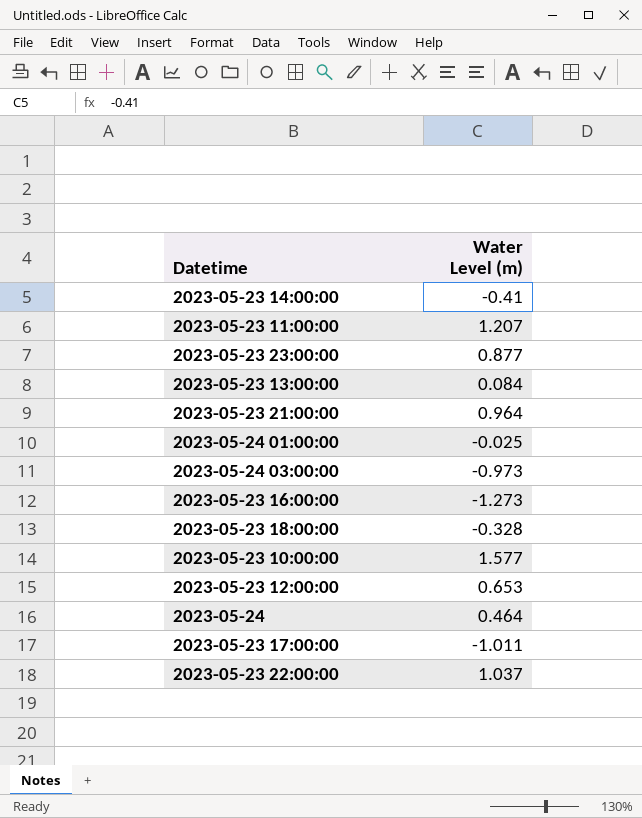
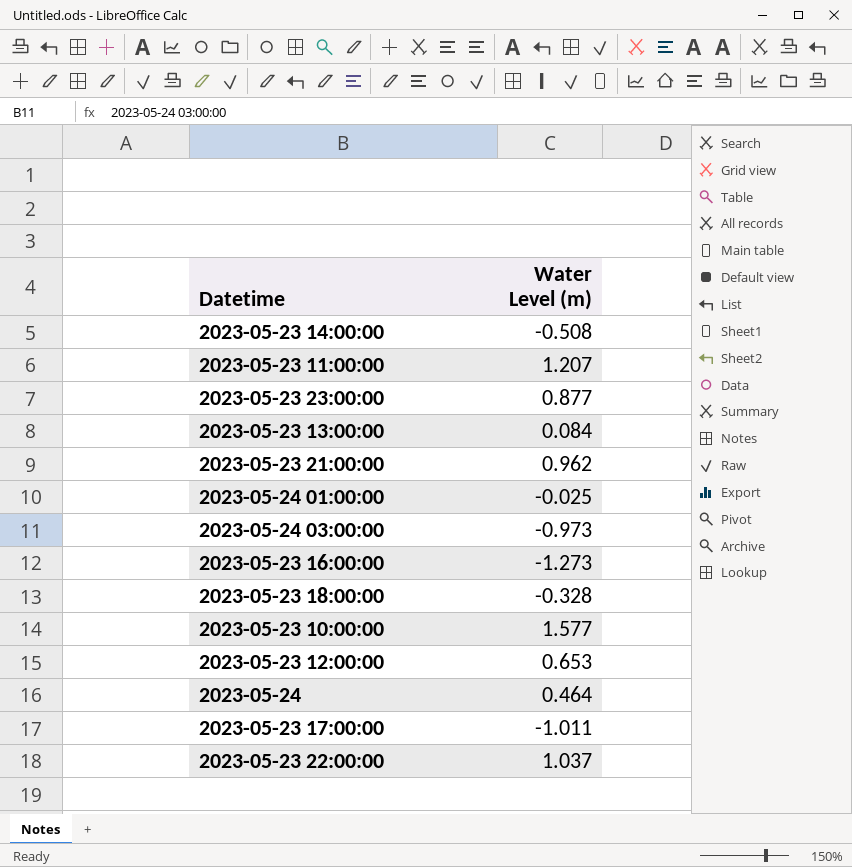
2023-05-23 14:00:00 | Water Level (m): -0.41 -> -0.508
2023-05-23 21:00:00 | Water Level (m): 0.964 -> 0.962

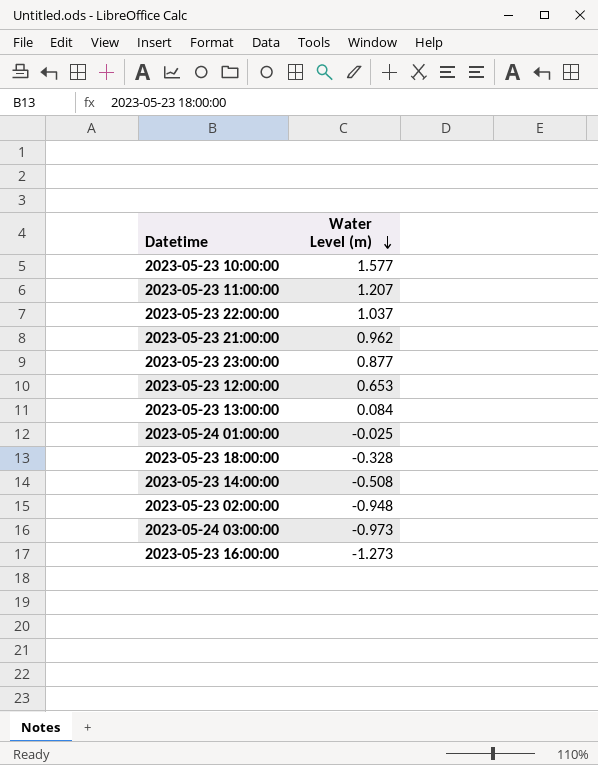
row order: none -> Water Level (m) descending
row 2023-05-24: 0.464 -> none
row 2023-05-23 17:00:00: -1.011 -> none
row 2023-05-23 02:00:00: none -> -0.948

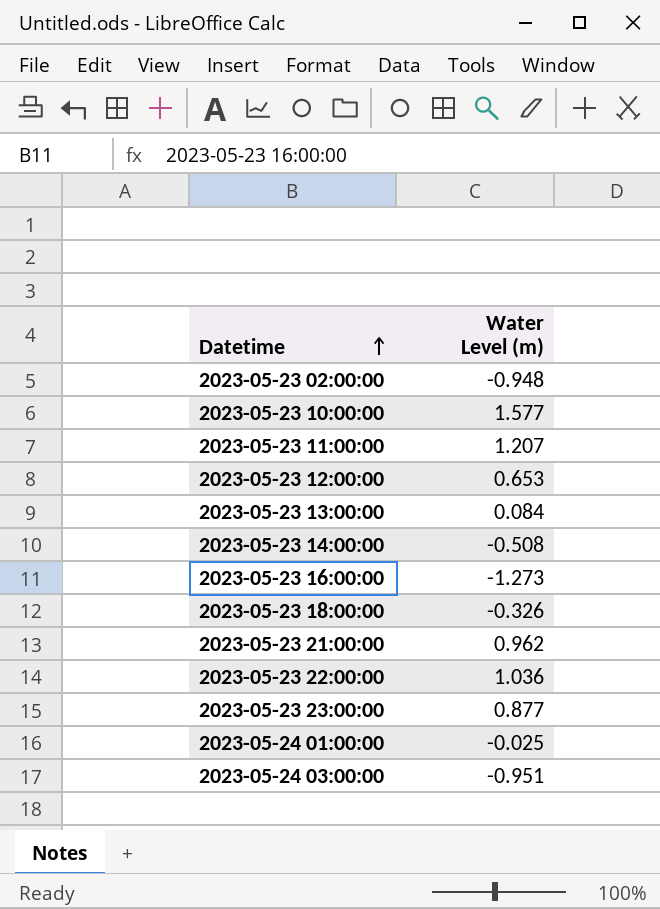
row order: Water Level (m) descending -> Datetime ascending
2023-05-23 18:00:00 | Water Level (m): -0.328 -> -0.326
2023-05-23 22:00:00 | Water Level (m): 1.037 -> 1.036
2023-05-24 03:00:00 | Water Level (m): -0.973 -> -0.951

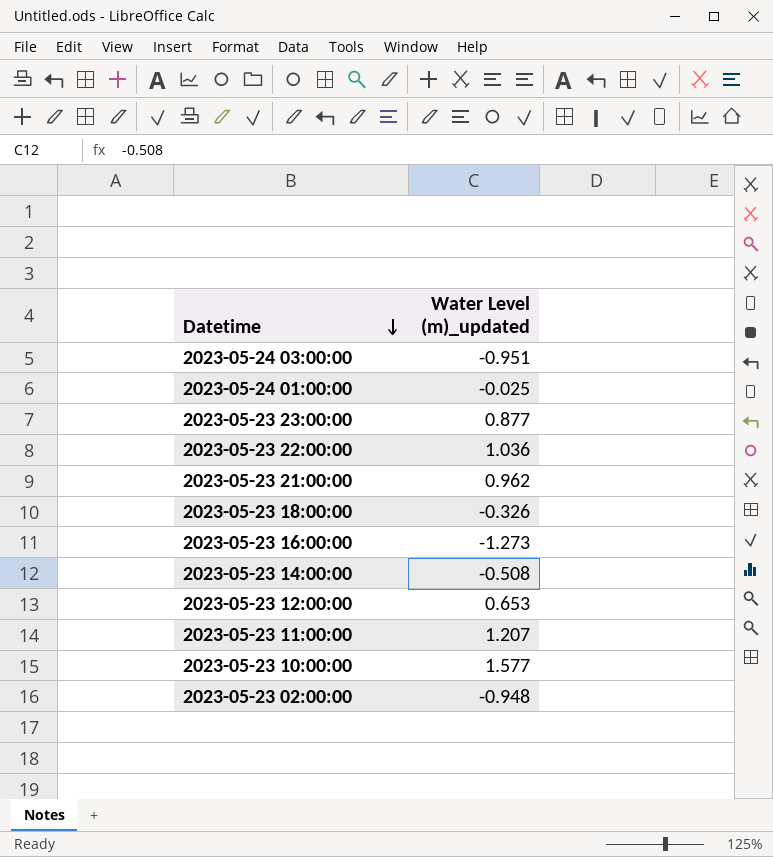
row order: Datetime ascending -> Datetime descending
column name: Water Level (m) -> Water Level (m)_updated
row 2023-05-23 13:00:00: 0.084 -> none

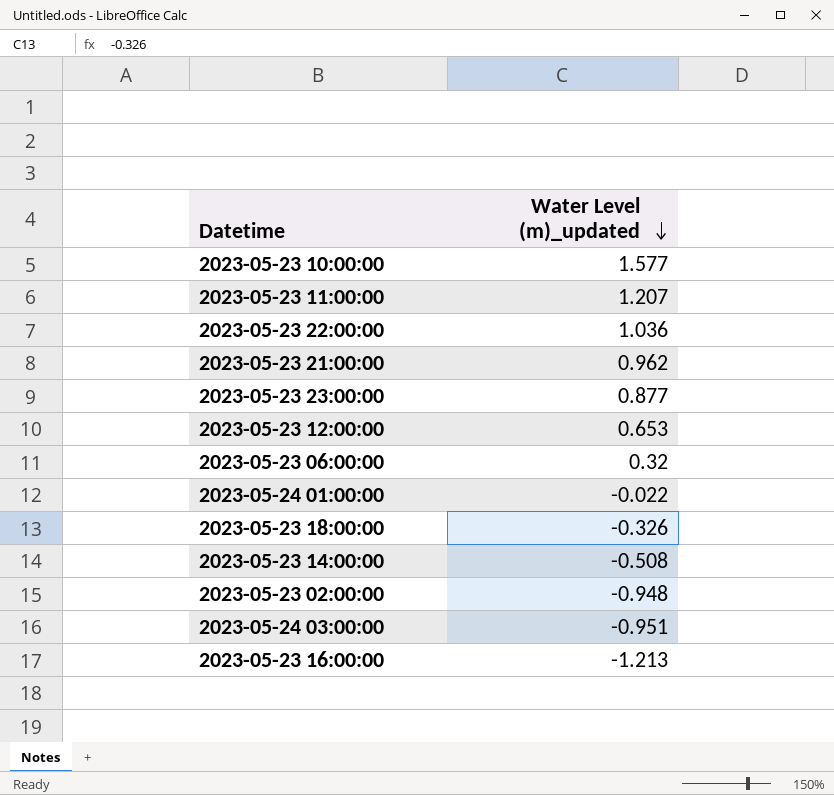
row order: Datetime descending -> Water Level (m)_updated descending
row 2023-05-23 06:00:00: none -> 0.32
2023-05-24 01:00:00 | Water Level (m)_updated: -0.025 -> -0.022
2023-05-23 16:00:00 | Water Level (m)_updated: -1.273 -> -1.213

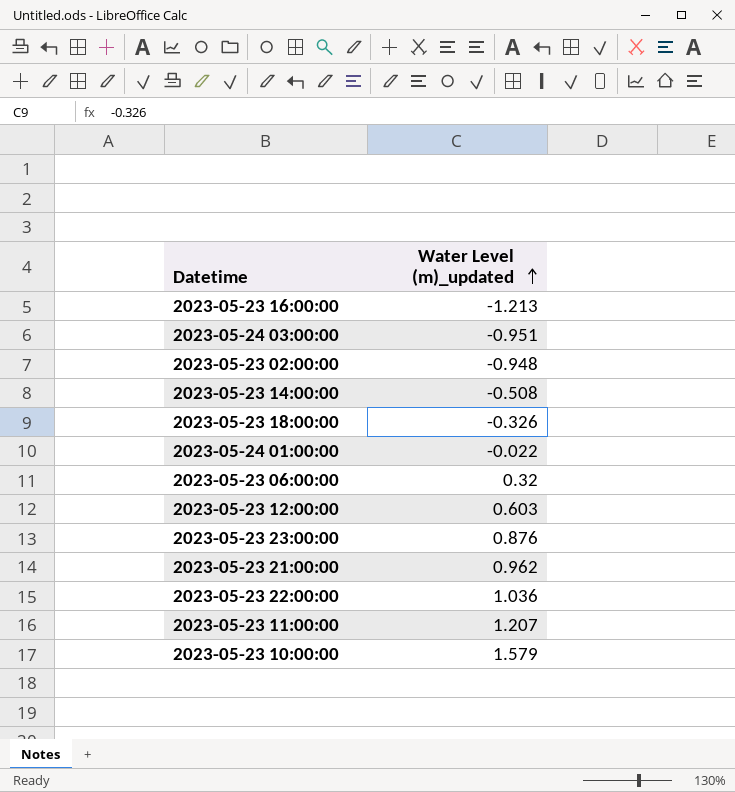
row order: Water Level (m)_updated descending -> Water Level (m)_updated ascending
2023-05-23 12:00:00 | Water Level (m)_updated: 0.653 -> 0.603
2023-05-23 23:00:00 | Water Level (m)_updated: 0.877 -> 0.876
2023-05-23 10:00:00 | Water Level (m)_updated: 1.577 -> 1.579

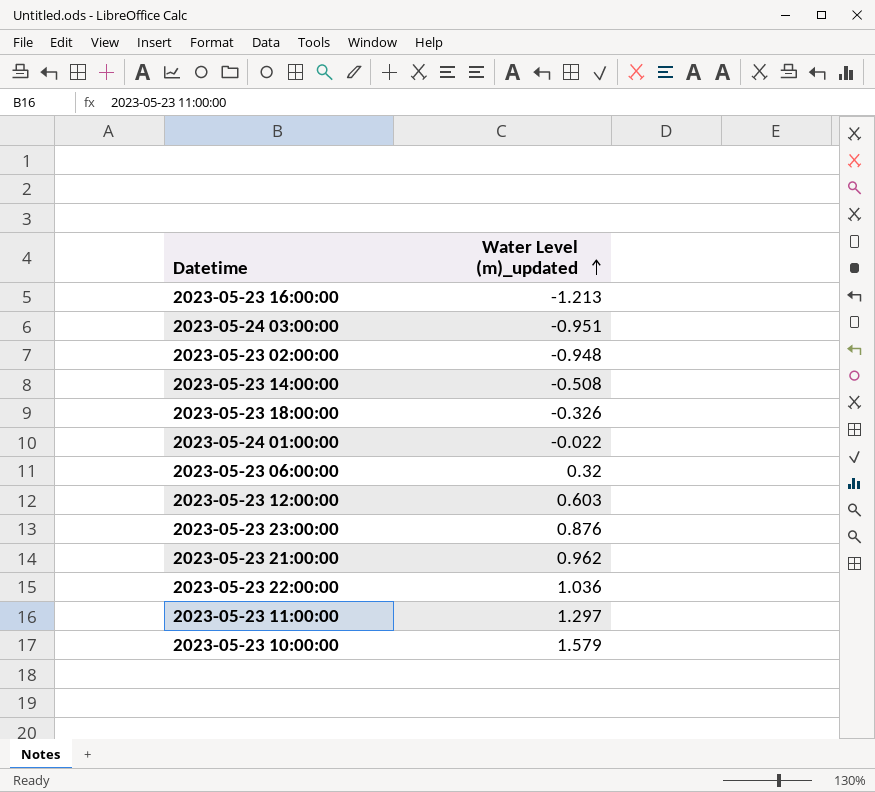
2023-05-23 11:00:00 | Water Level (m)_updated: 1.207 -> 1.297

